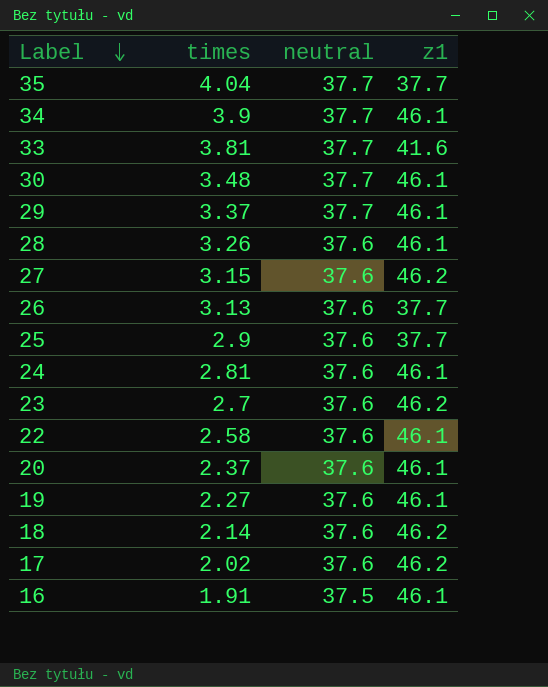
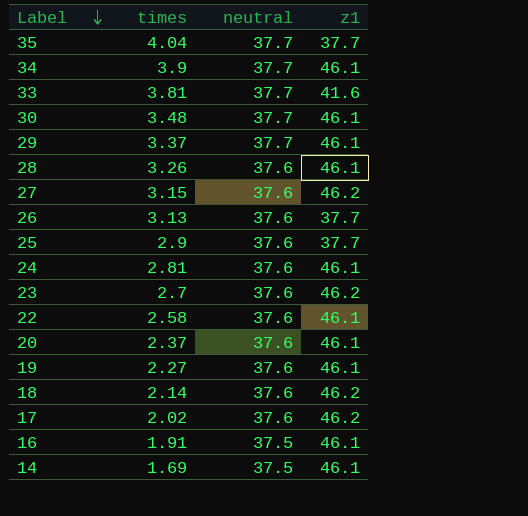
row 14: none -> 1.69 | 37.5 | 46.1

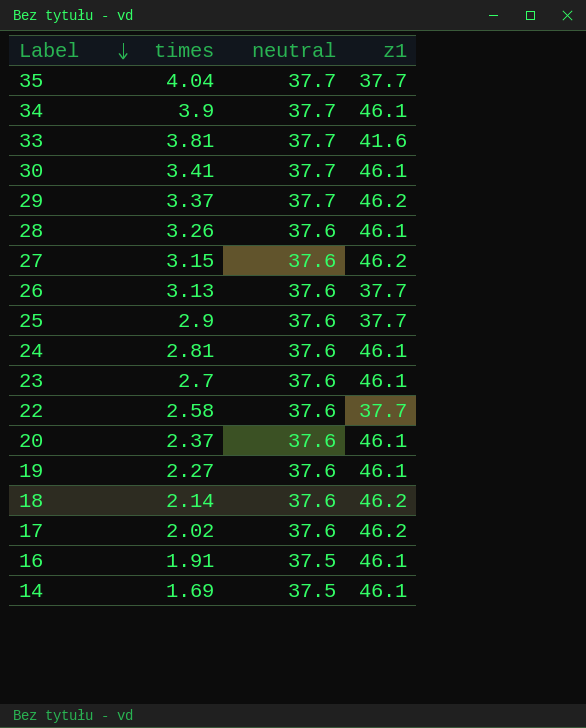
30 | times: 3.48 -> 3.41
29 | z1: 46.1 -> 46.2
23 | z1: 46.2 -> 46.1
22 | z1: 46.1 -> 37.7

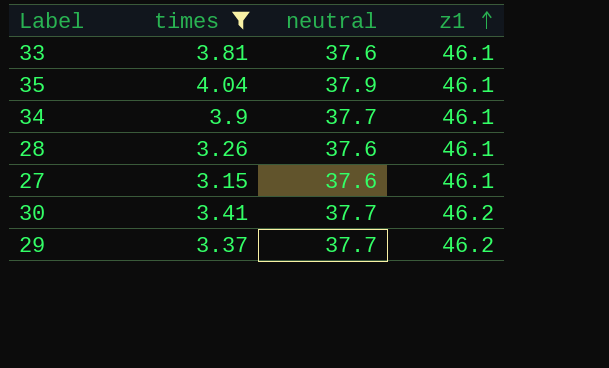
filter: none -> times >= 3.15
row order: Label descending -> z1 ascending
33 | neutral: 37.7 -> 37.6
33 | z1: 41.6 -> 46.1
35 | neutral: 37.7 -> 37.9
35 | z1: 37.7 -> 46.1
27 | z1: 46.2 -> 46.1
30 | z1: 46.1 -> 46.2

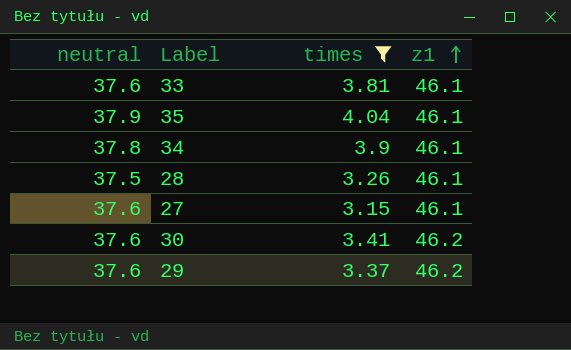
column neutral | position: 3 -> 1
34 | neutral: 37.7 -> 37.8
28 | neutral: 37.6 -> 37.5
30 | neutral: 37.7 -> 37.6
29 | neutral: 37.7 -> 37.6

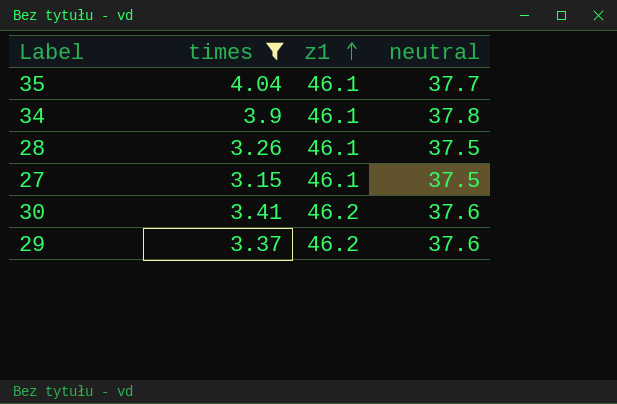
column neutral | position: 1 -> 4
row 33: 37.6 | 3.81 | 46.1 -> none
35 | neutral: 37.9 -> 37.7
27 | neutral: 37.6 -> 37.5

